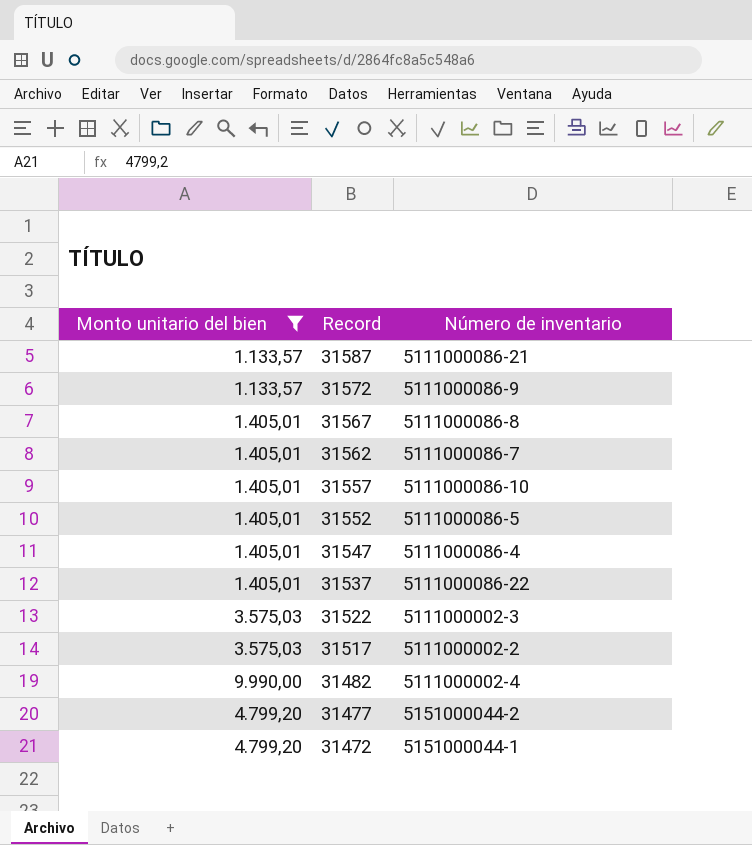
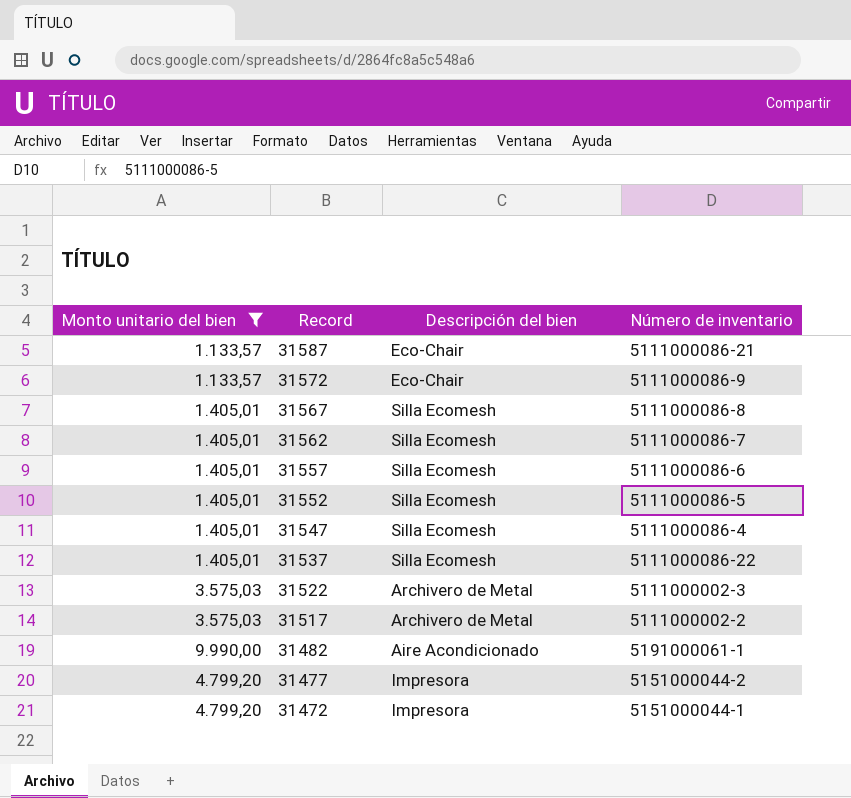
column Descripción del bien | position: none -> 3
31557 | Número de inventario: 5111000086-10 -> 5111000086-6
31482 | Número de inventario: 5111000002-4 -> 5191000061-1

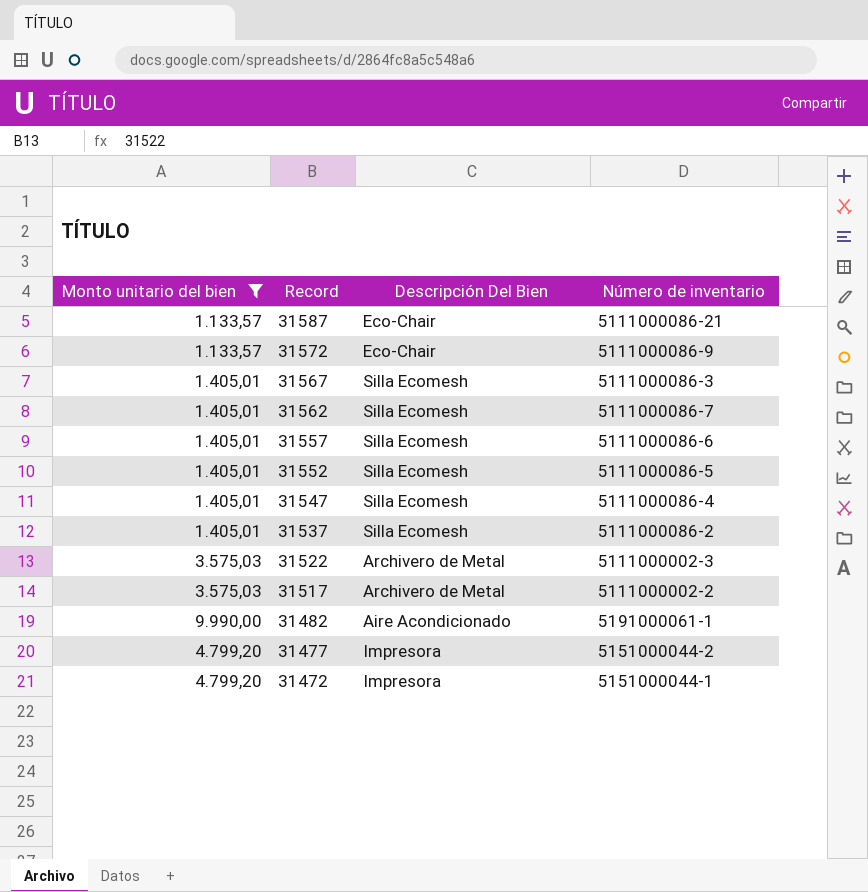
column name: Descripción del bien -> Descripción Del Bien
31567 | Número de inventario: 5111000086-8 -> 5111000086-3
31537 | Número de inventario: 5111000086-22 -> 5111000086-2

